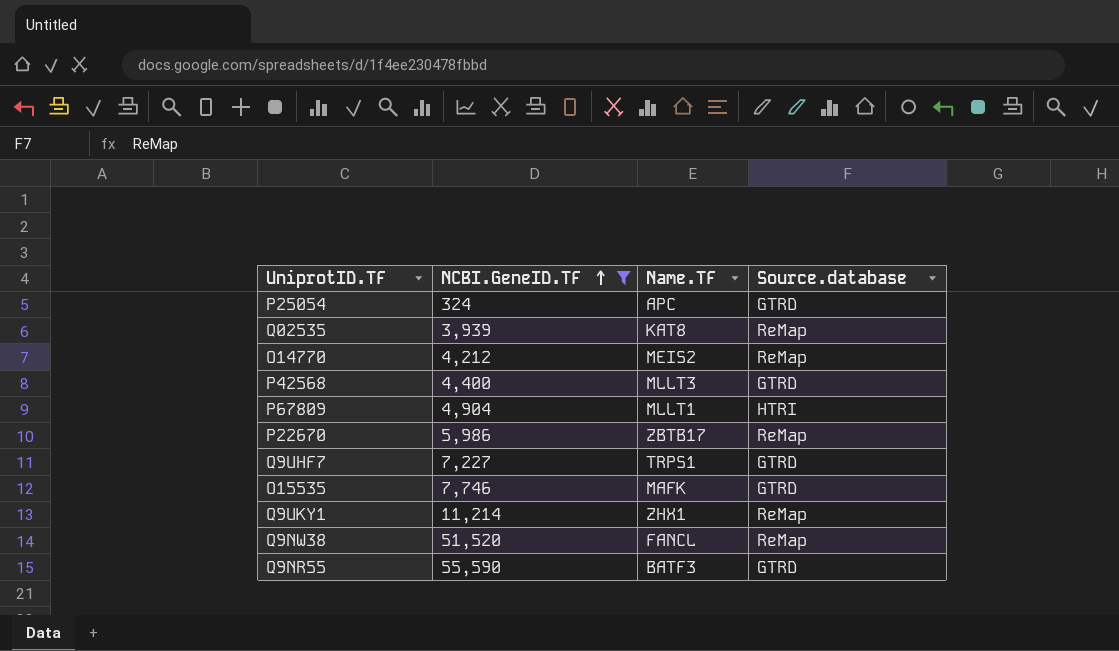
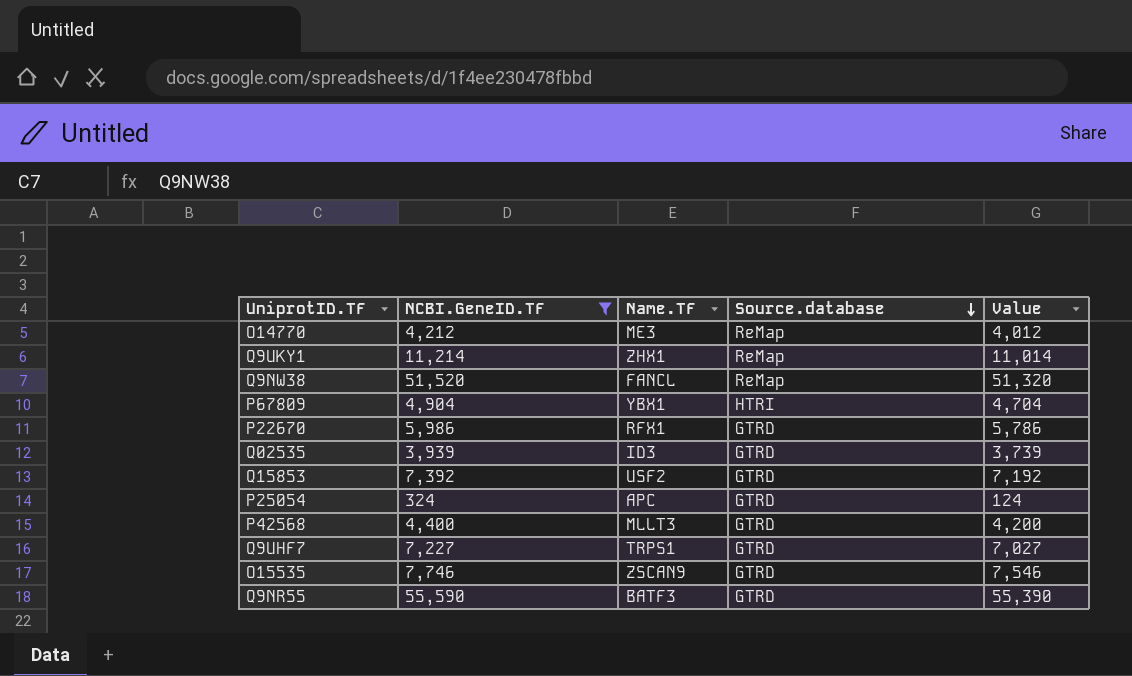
row order: NCBI.GeneID.TF ascending -> Source.database descending
column Value | formula: none -> [NCBI.GeneID.TF] - 200
O14770 | Name.TF: MEIS2 -> ME3
P67809 | Name.TF: MLLT1 -> YBX1
P22670 | Name.TF: ZBTB17 -> RFX1
P22670 | Source.database: ReMap -> GTRD
Q02535 | Name.TF: KAT8 -> ID3
Q02535 | Source.database: ReMap -> GTRD
row Q15853: none -> 7,392 | USF2 | GTRD | 7,192
O15535 | Name.TF: MAFK -> ZSCAN9

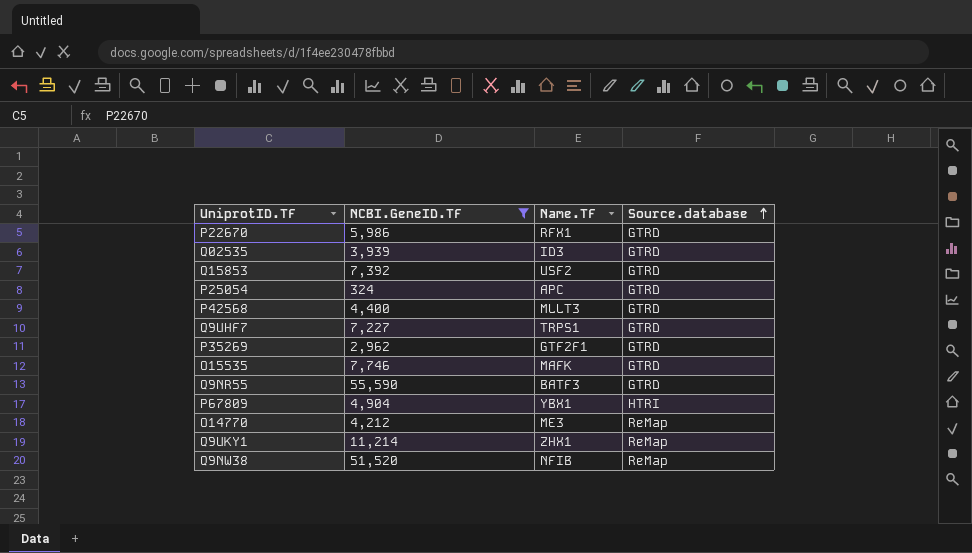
row order: Source.database descending -> Source.database ascending
column Value | formula: [NCBI.GeneID.TF] - 200 -> none
row P35269: none -> 2,962 | GTF2F1 | GTRD
O15535 | Name.TF: ZSCAN9 -> MAFK
Q9NW38 | Name.TF: FANCL -> NFIB

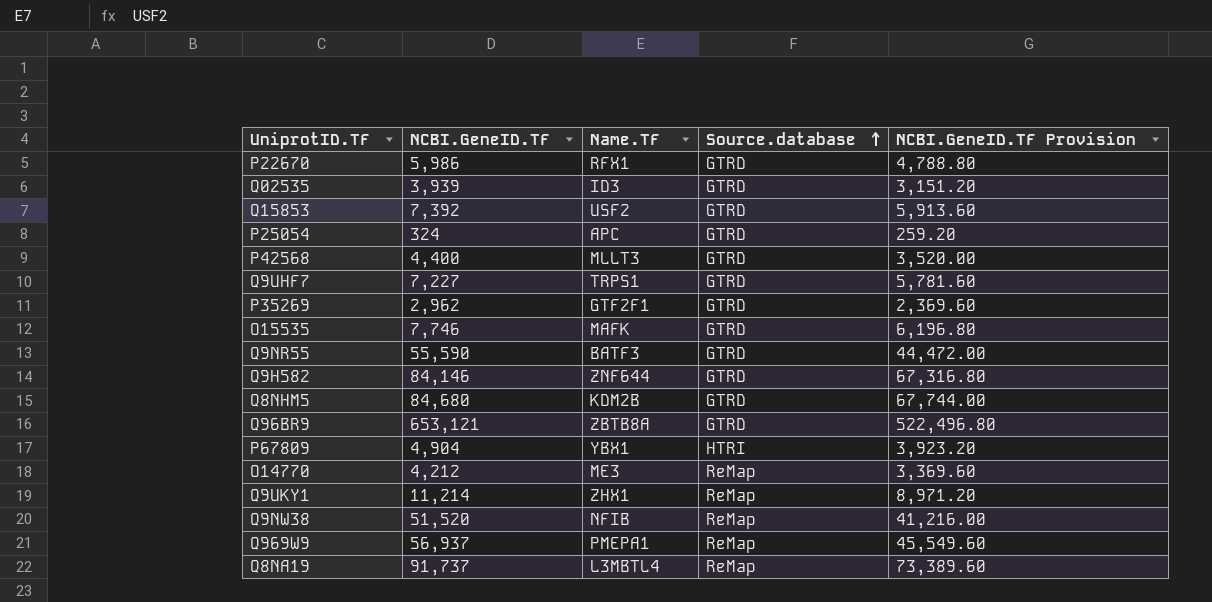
filter: NCBI.GeneID.TF <= 55,590 -> none
column NCBI.GeneID.TF Provision | formula: none -> [NCBI.GeneID.TF] * 0.8

